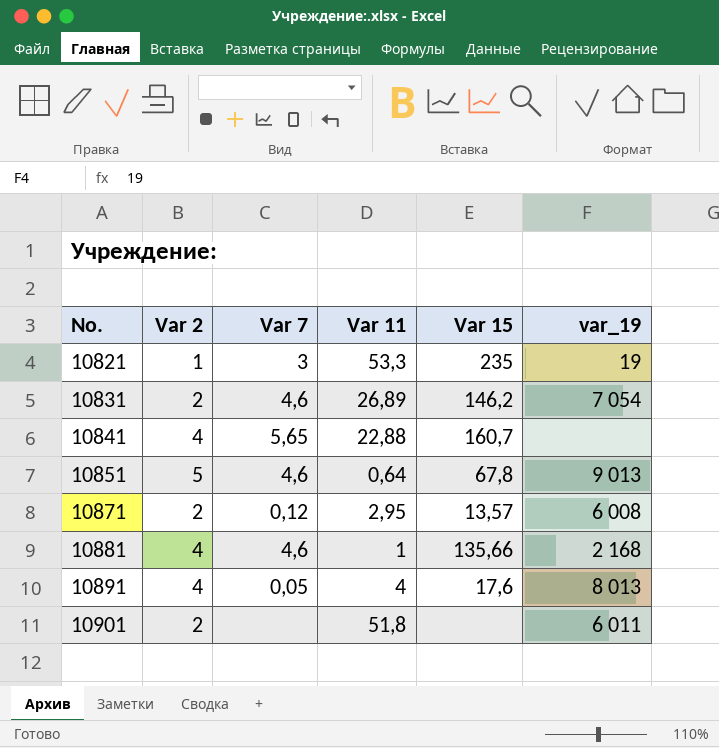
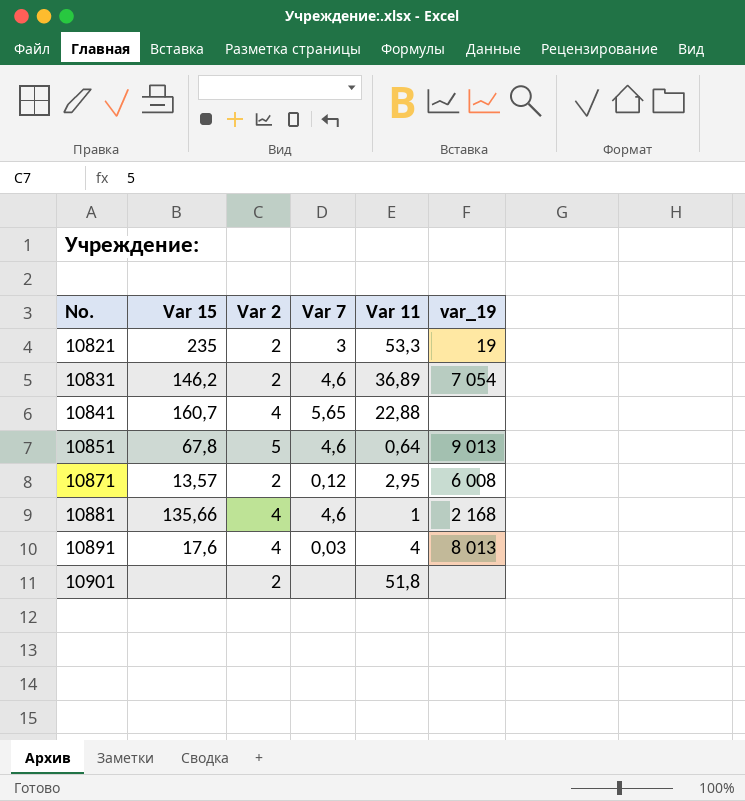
column Var 15 | position: 5 -> 2
10821 | Var 2: 1 -> 2
10831 | Var 11: 26,89 -> 36,89
10891 | Var 7: 0,05 -> 0,03
10901 | var_19: 6 011 -> none

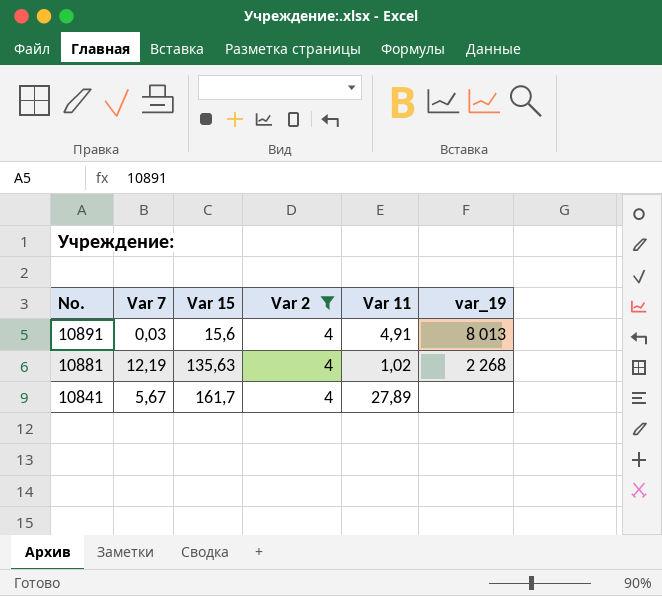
filter: none -> Var 2 = 4
row order: No. ascending -> No. descending
column Var 7 | position: 4 -> 2
10891 | Var 15: 17,6 -> 15,6
10891 | Var 11: 4 -> 4,91
10881 | Var 7: 4,6 -> 12,19
10881 | Var 15: 135,66 -> 135,63
10881 | Var 11: 1 -> 1,02
10881 | var_19: 2 168 -> 2 268
10841 | Var 7: 5,65 -> 5,67
10841 | Var 15: 160,7 -> 161,7
10841 | Var 11: 22,88 -> 27,89

